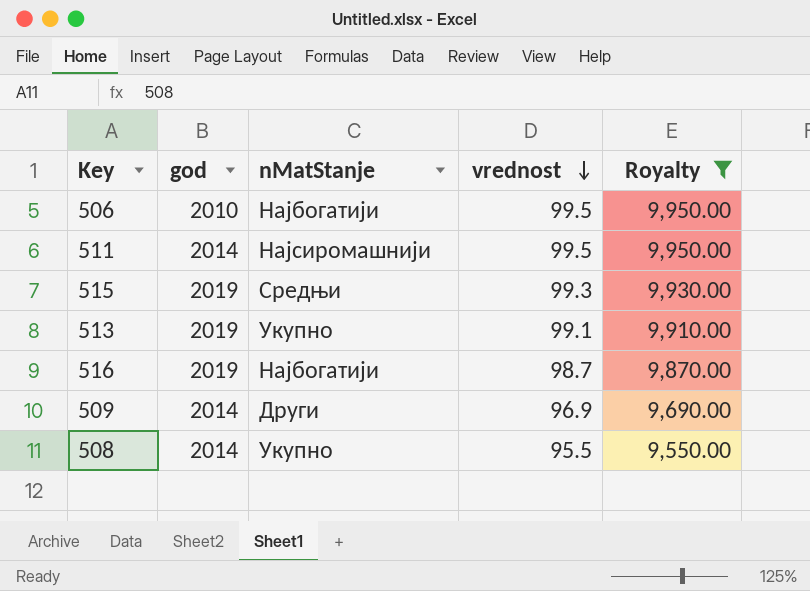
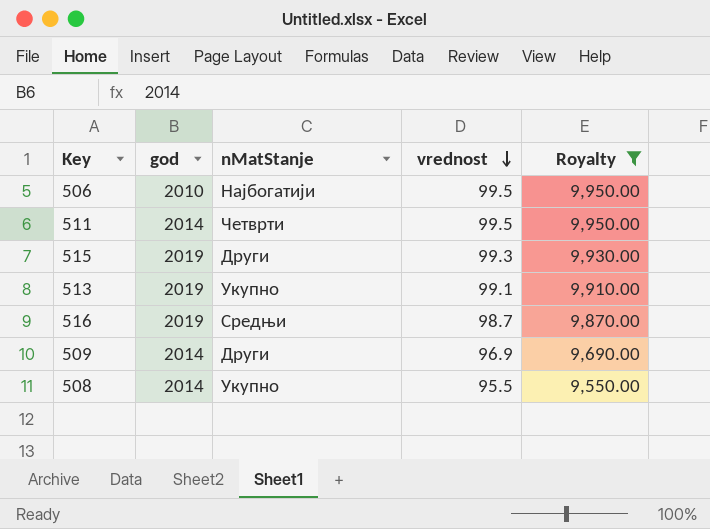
511 | nMatStanje: Најсиромашнији -> Четврти
515 | nMatStanje: Средњи -> Други
516 | nMatStanje: Најбогатији -> Средњи

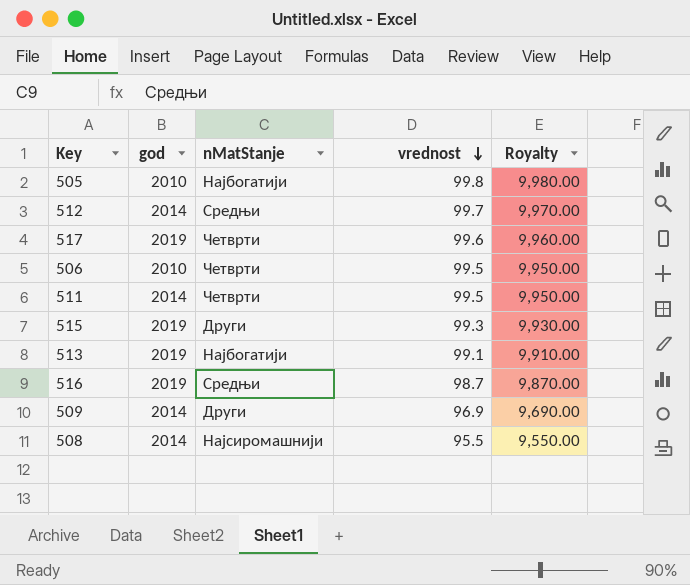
filter: Royalty <= 9,950.00 -> none
506 | nMatStanje: Најбогатији -> Четврти
513 | nMatStanje: Укупно -> Најбогатији
508 | nMatStanje: Укупно -> Најсиромашнији

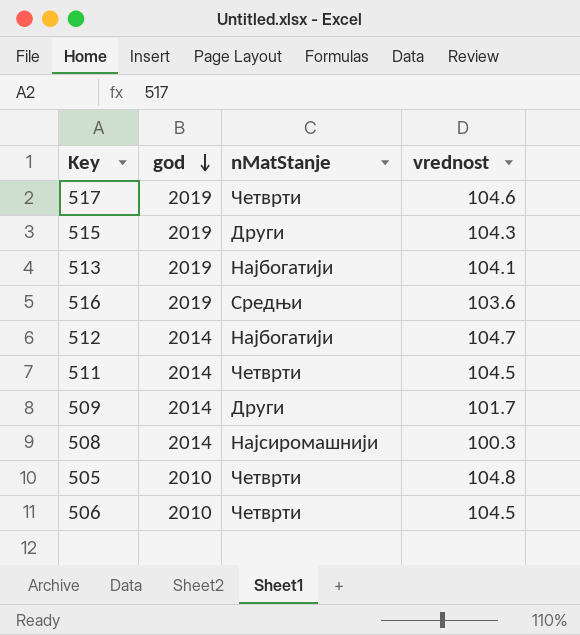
row order: vrednost descending -> god descending
column Royalty | formula: [vrednost] * 100 -> none
517 | vrednost: 99.6 -> 104.6
515 | vrednost: 99.3 -> 104.3
513 | vrednost: 99.1 -> 104.1
516 | vrednost: 98.7 -> 103.6
512 | nMatStanje: Средњи -> Најбогатији
512 | vrednost: 99.7 -> 104.7
511 | vrednost: 99.5 -> 104.5
509 | vrednost: 96.9 -> 101.7
508 | vrednost: 95.5 -> 100.3
505 | nMatStanje: Најбогатији -> Четврти
505 | vrednost: 99.8 -> 104.8
506 | vrednost: 99.5 -> 104.5

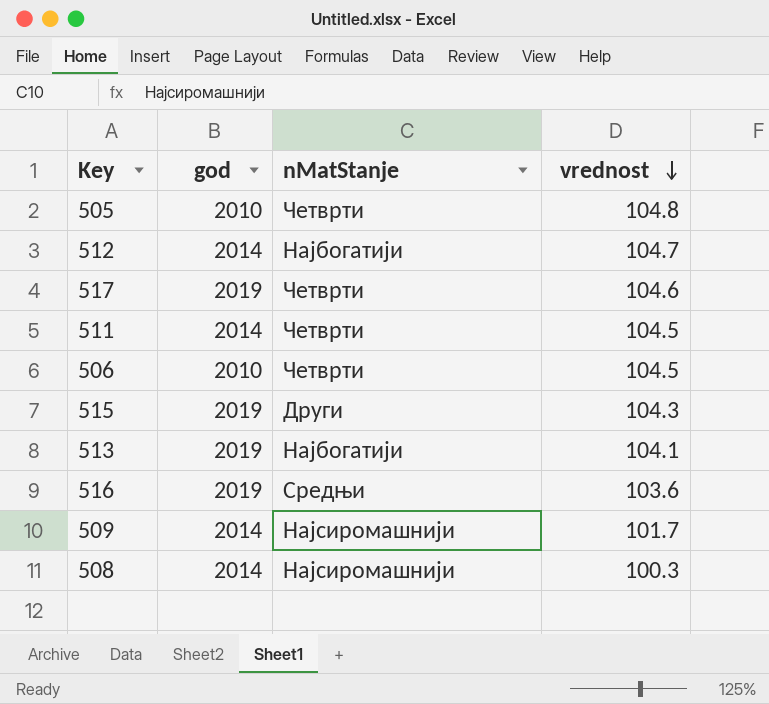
row order: god descending -> vrednost descending
509 | nMatStanje: Други -> Најсиромашнији

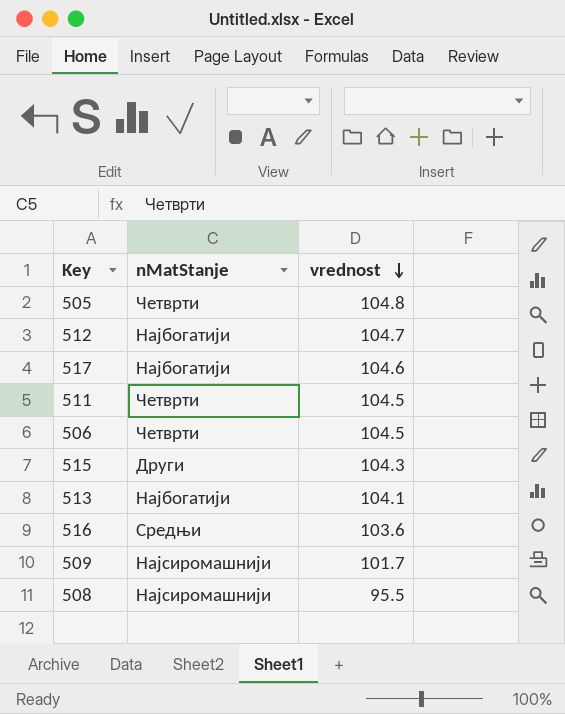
column god | position: 2 -> none
517 | nMatStanje: Четврти -> Најбогатији
508 | vrednost: 100.3 -> 95.5

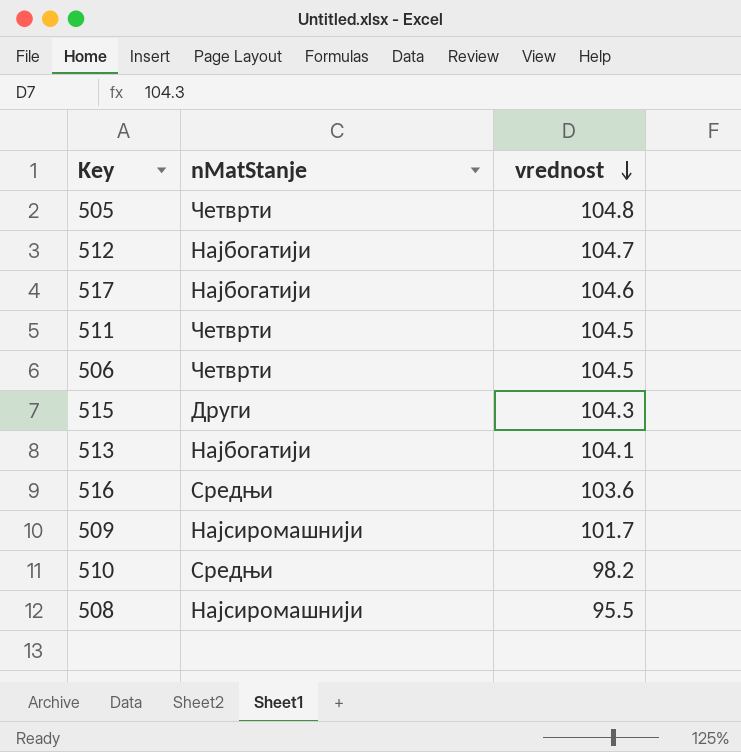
row 510: none -> Средњи | 98.2

